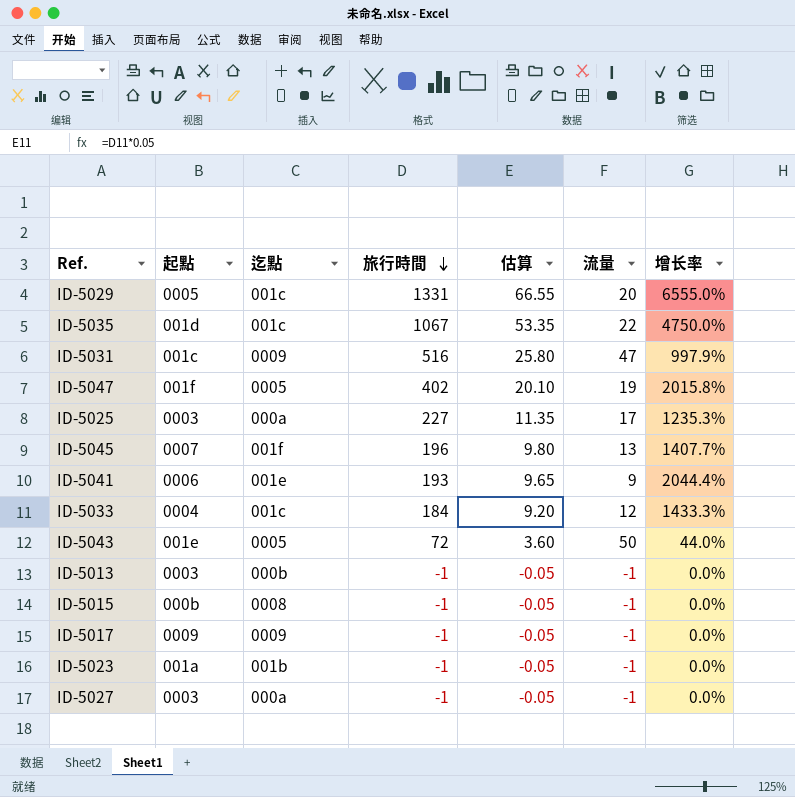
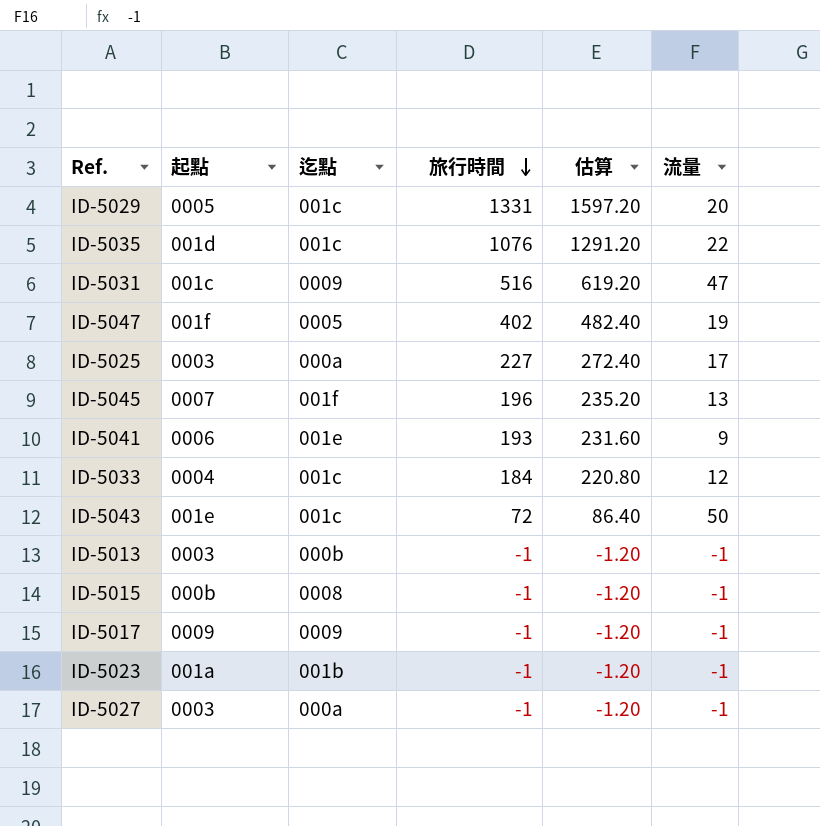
column 增长率 | formula: ([旅行時間] - [流量]) / [流量] -> none
column 估算 | formula: [旅行時間] * 0.05 -> [旅行時間] * 1.2
ID-5035 | 旅行時間: 1067 -> 1076
ID-5043 | 迄點: 0005 -> 001c

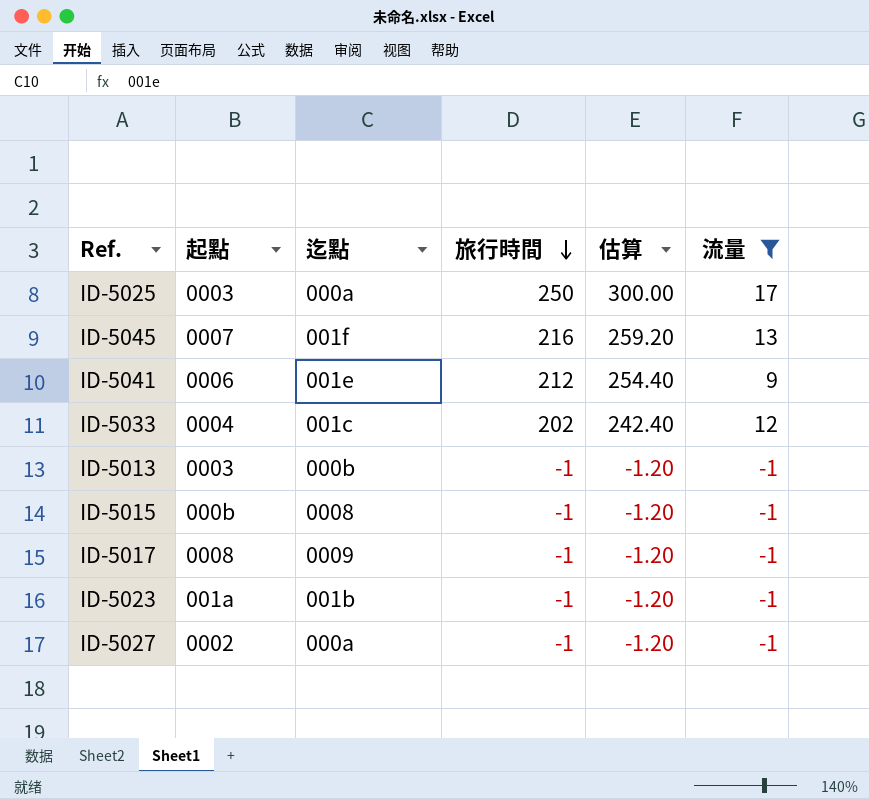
filter: none -> 流量 <= 17
ID-5025 | 旅行時間: 227 -> 250
ID-5025 | 估算: 272.40 -> 300.00
ID-5045 | 旅行時間: 196 -> 216
ID-5045 | 估算: 235.20 -> 259.20
ID-5041 | 旅行時間: 193 -> 212
ID-5041 | 估算: 231.60 -> 254.40
ID-5033 | 旅行時間: 184 -> 202
ID-5033 | 估算: 220.80 -> 242.40
ID-5017 | 起點: 0009 -> 0008
ID-5027 | 起點: 0003 -> 0002

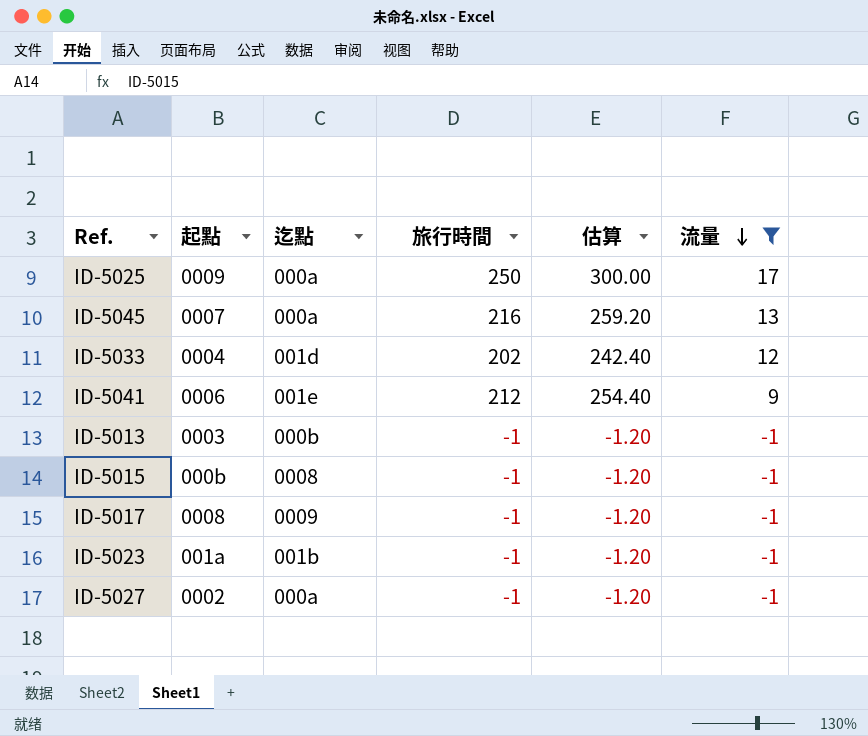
row order: 旅行時間 descending -> 流量 descending
ID-5025 | 起點: 0003 -> 0009
ID-5045 | 迄點: 001f -> 000a
ID-5033 | 迄點: 001c -> 001d

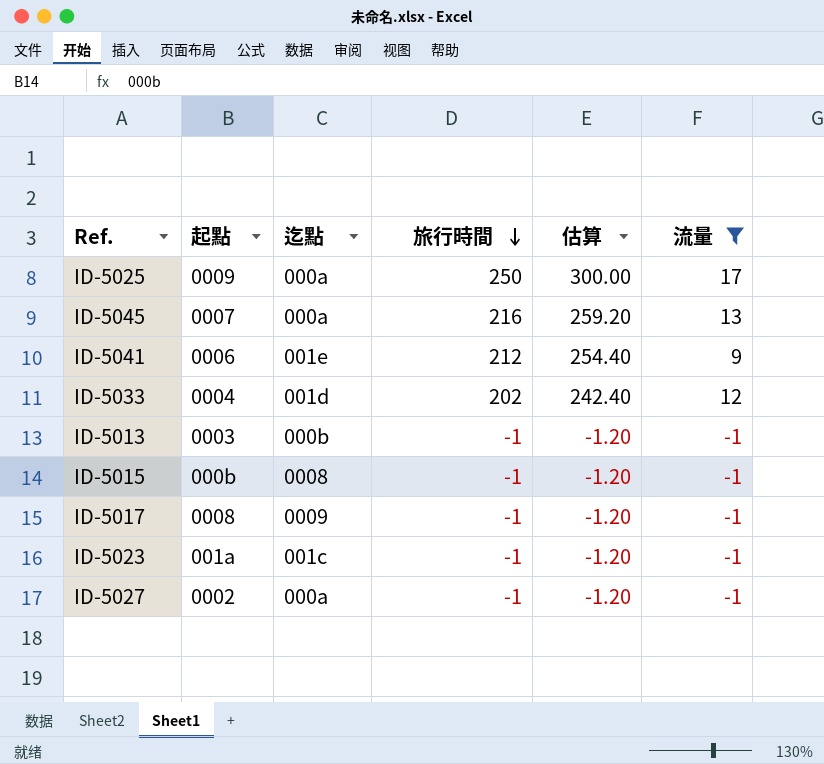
row order: 流量 descending -> 旅行時間 descending
ID-5023 | 迄點: 001b -> 001c

